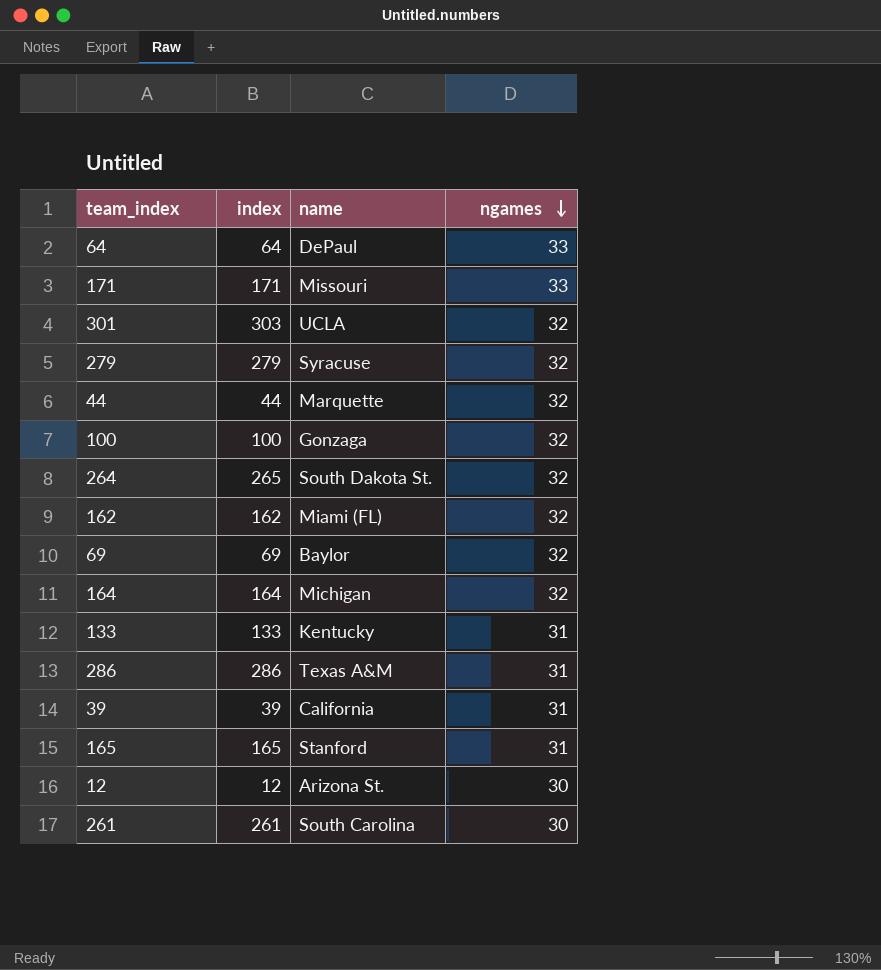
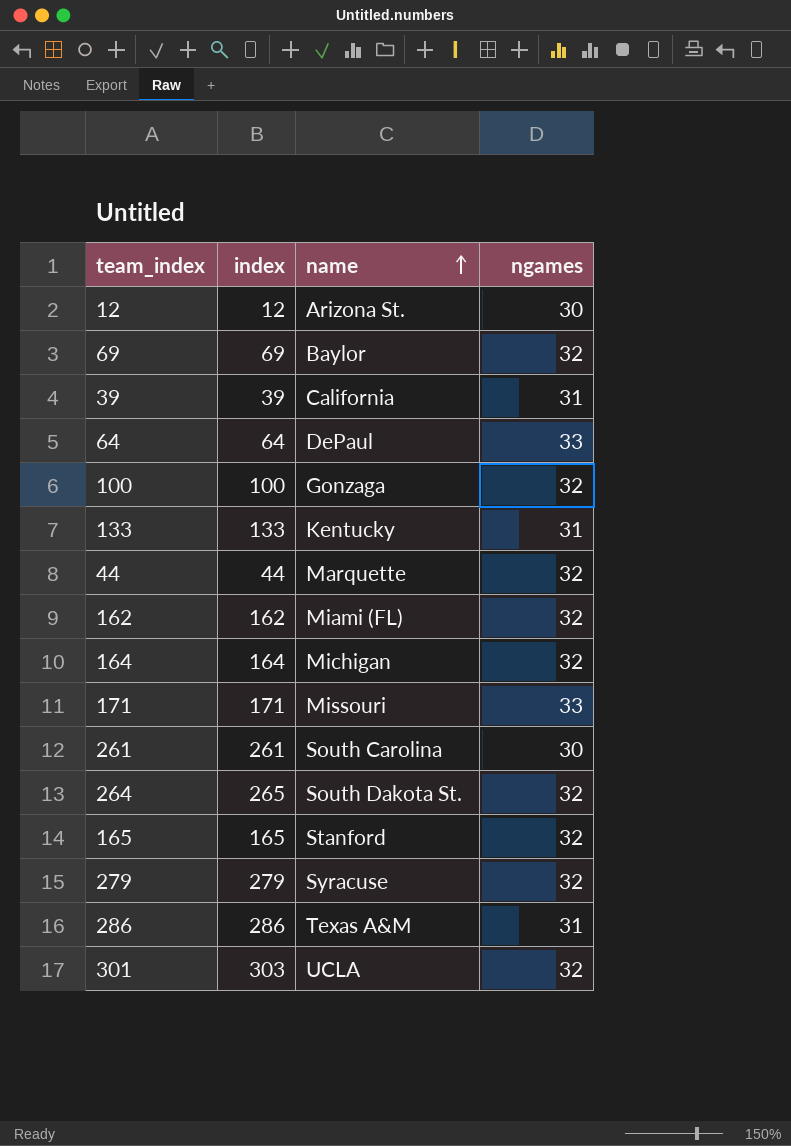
row order: ngames descending -> name ascending
165 | ngames: 31 -> 32

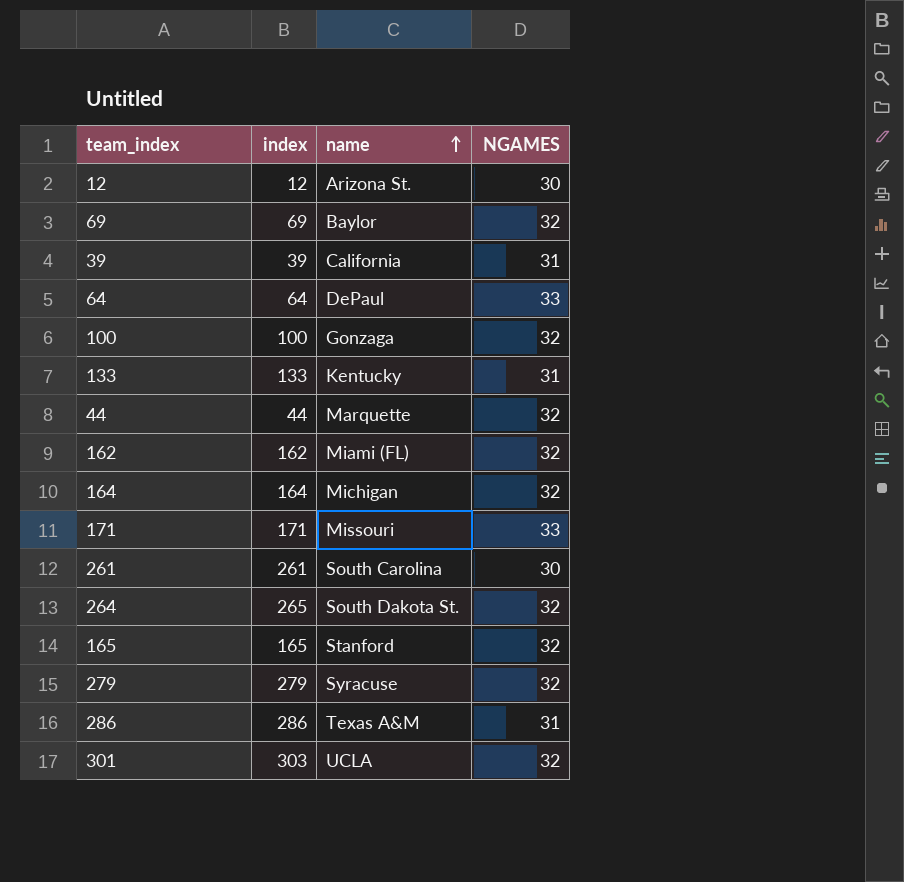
column name: ngames -> NGAMES

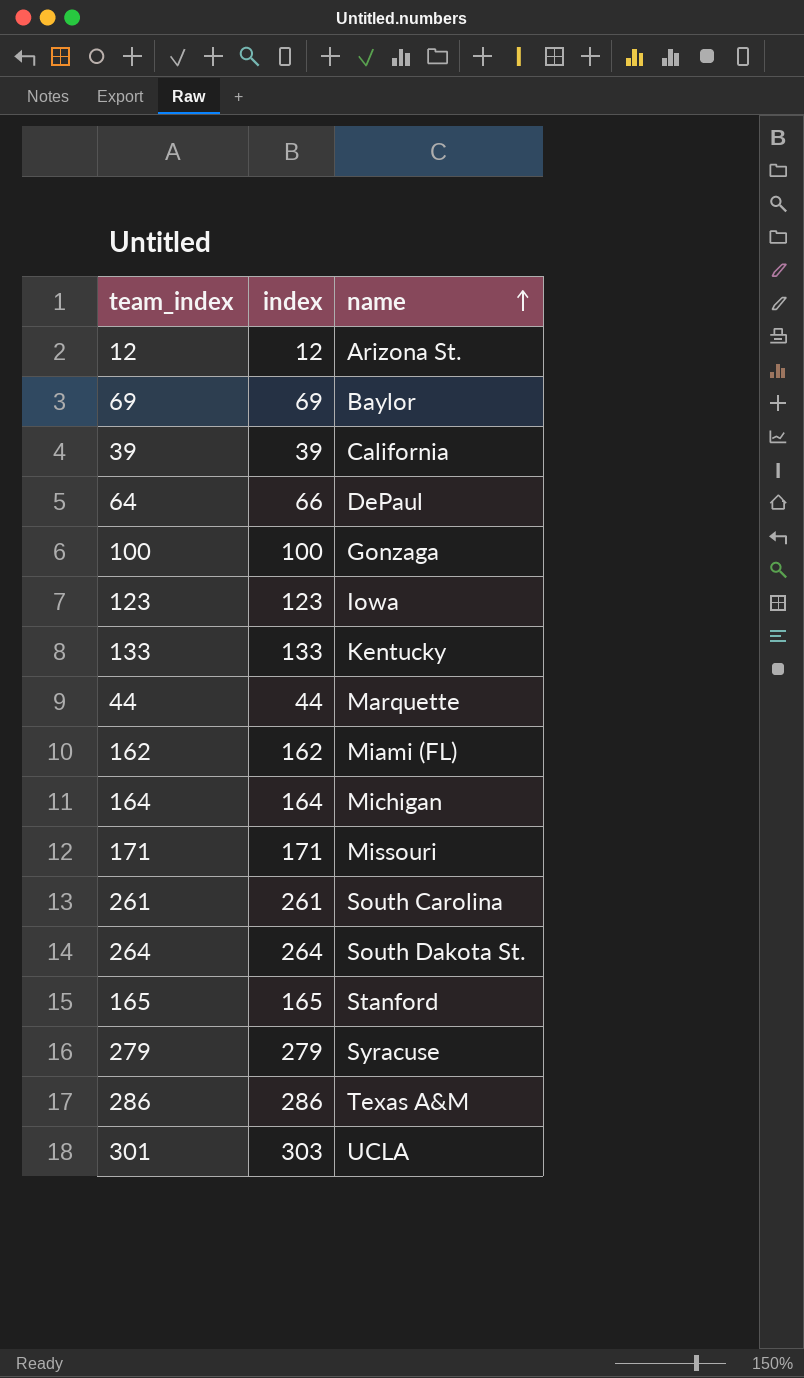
column NGAMES | position: 4 -> none
64 | index: 64 -> 66
row 123: none -> 123 | Iowa
264 | index: 265 -> 264

